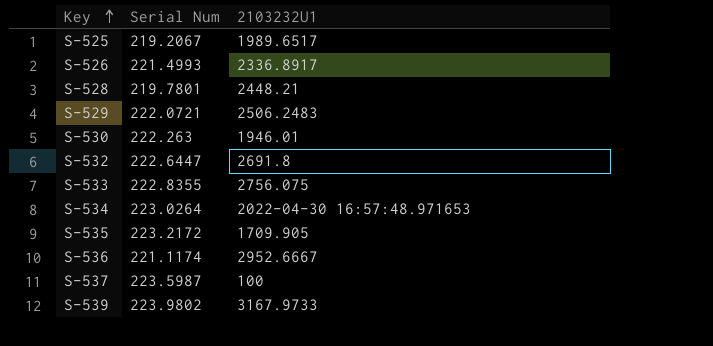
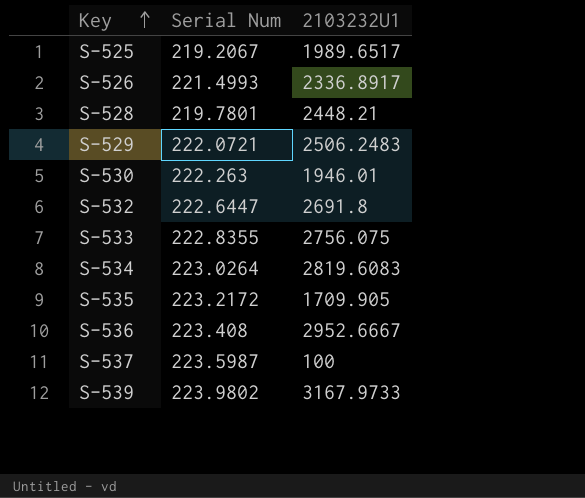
S-534 | 2103232U1: 2022-04-30 16:57:48.971653 -> 2819.6083
S-536 | Serial Num: 221.1174 -> 223.408

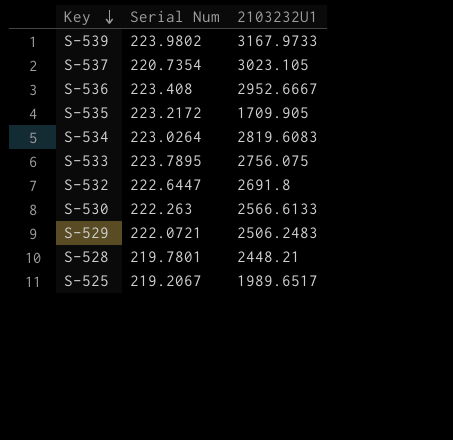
row order: Key ascending -> Key descending
row S-526: 221.4993 | 2336.8917 -> none
S-537 | Serial Num: 223.5987 -> 220.7354
S-537 | 2103232U1: 100 -> 3023.105
S-533 | Serial Num: 222.8355 -> 223.7895
S-530 | 2103232U1: 1946.01 -> 2566.6133

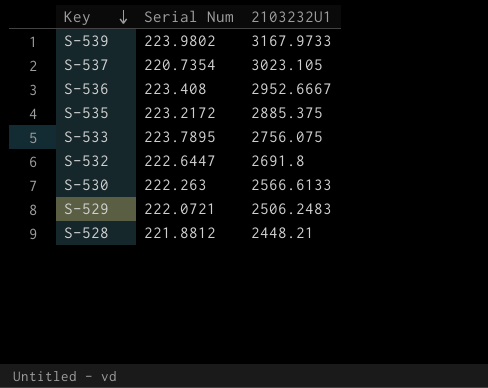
row S-534: 223.0264 | 2819.6083 -> none
row S-525: 219.2067 | 1989.6517 -> none
S-535 | 2103232U1: 1709.905 -> 2885.375
S-528 | Serial Num: 219.7801 -> 221.8812

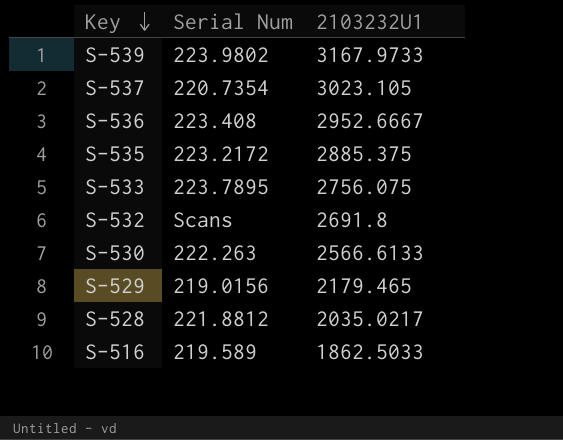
S-532 | Serial Num: 222.6447 -> Scans
S-529 | Serial Num: 222.0721 -> 219.0156
S-529 | 2103232U1: 2506.2483 -> 2179.465
S-528 | 2103232U1: 2448.21 -> 2035.0217
row S-516: none -> 219.589 | 1862.5033

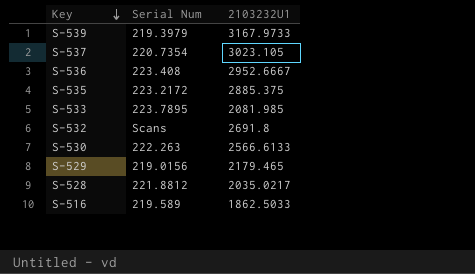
S-539 | Serial Num: 223.9802 -> 219.3979
S-533 | 2103232U1: 2756.075 -> 2081.985

